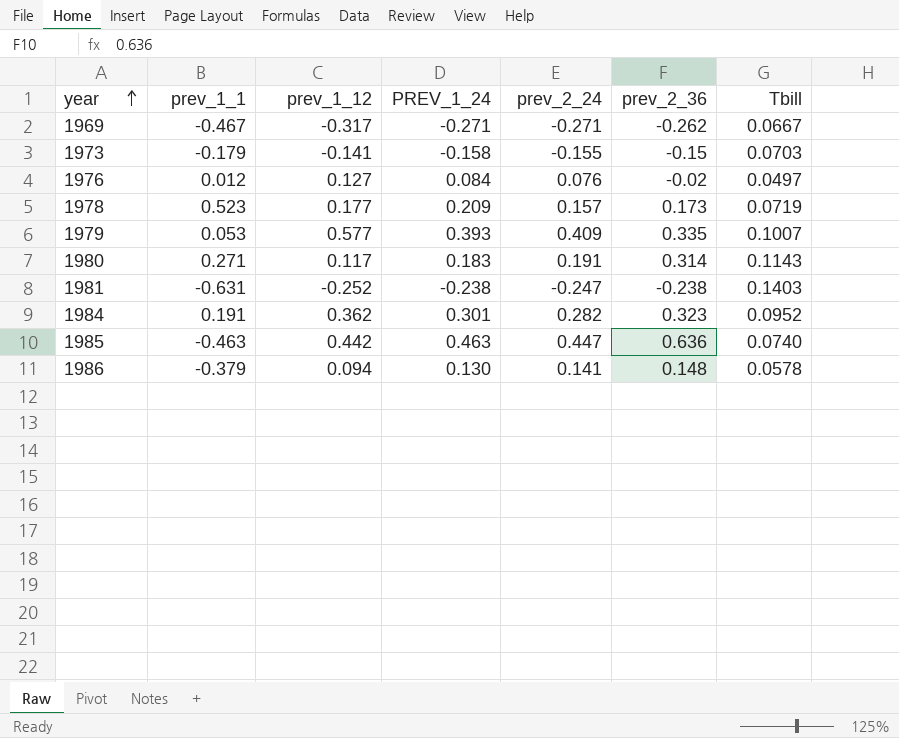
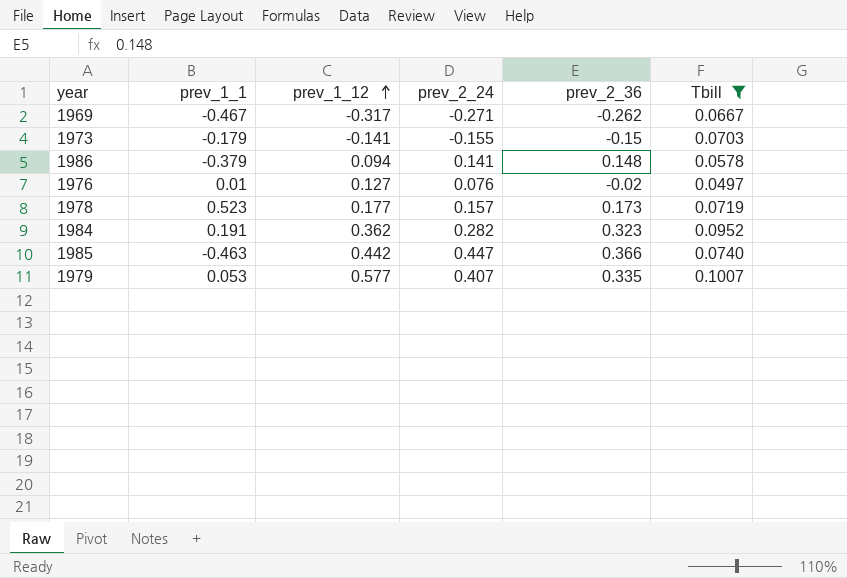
filter: none -> Tbill <= 0.1007
row order: year ascending -> prev_1_12 ascending
column PREV_1_24 | position: 4 -> none
1976 | prev_1_1: 0.012 -> 0.01
1985 | prev_2_36: 0.636 -> 0.366
1979 | prev_2_24: 0.409 -> 0.407

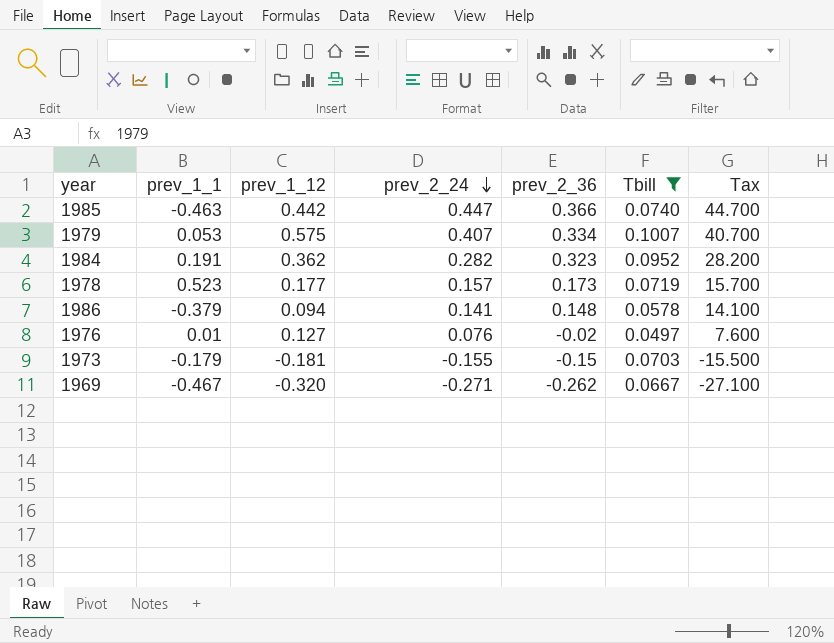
row order: prev_1_12 ascending -> prev_2_24 descending
column Tax | formula: none -> [prev_2_24] * 100
1979 | prev_1_12: 0.577 -> 0.575
1979 | prev_2_36: 0.335 -> 0.334
1973 | prev_1_12: -0.141 -> -0.181
1969 | prev_1_12: -0.317 -> -0.320

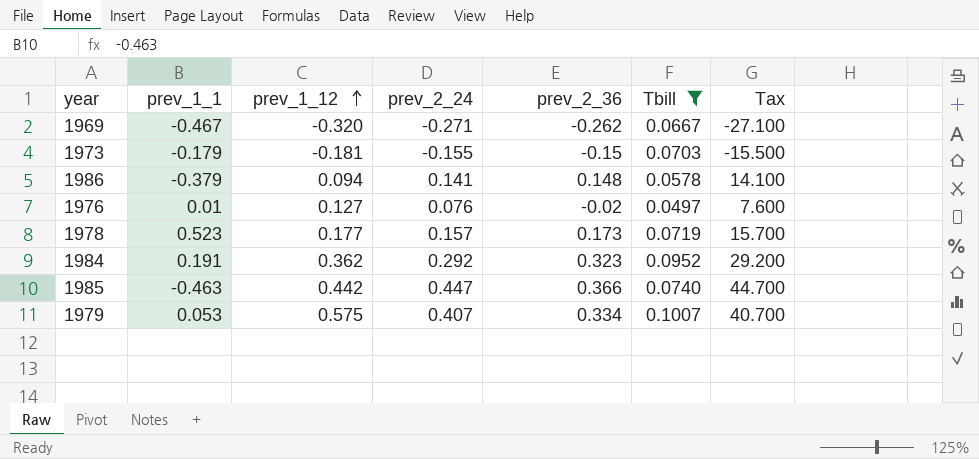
row order: prev_2_24 descending -> prev_1_12 ascending
1984 | prev_2_24: 0.282 -> 0.292
1984 | Tax: 28.200 -> 29.200

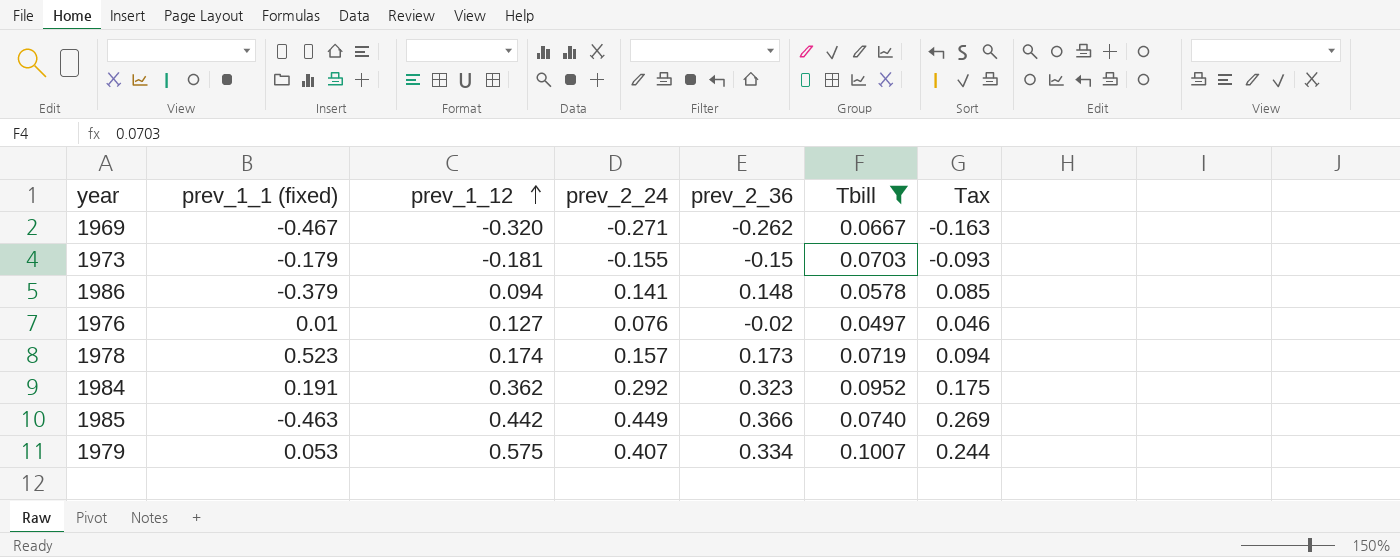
column name: prev_1_1 -> prev_1_1 (fixed)
column Tax | formula: [prev_2_24] * 100 -> [prev_2_24] * 0.6
1978 | prev_1_12: 0.177 -> 0.174
1985 | prev_2_24: 0.447 -> 0.449

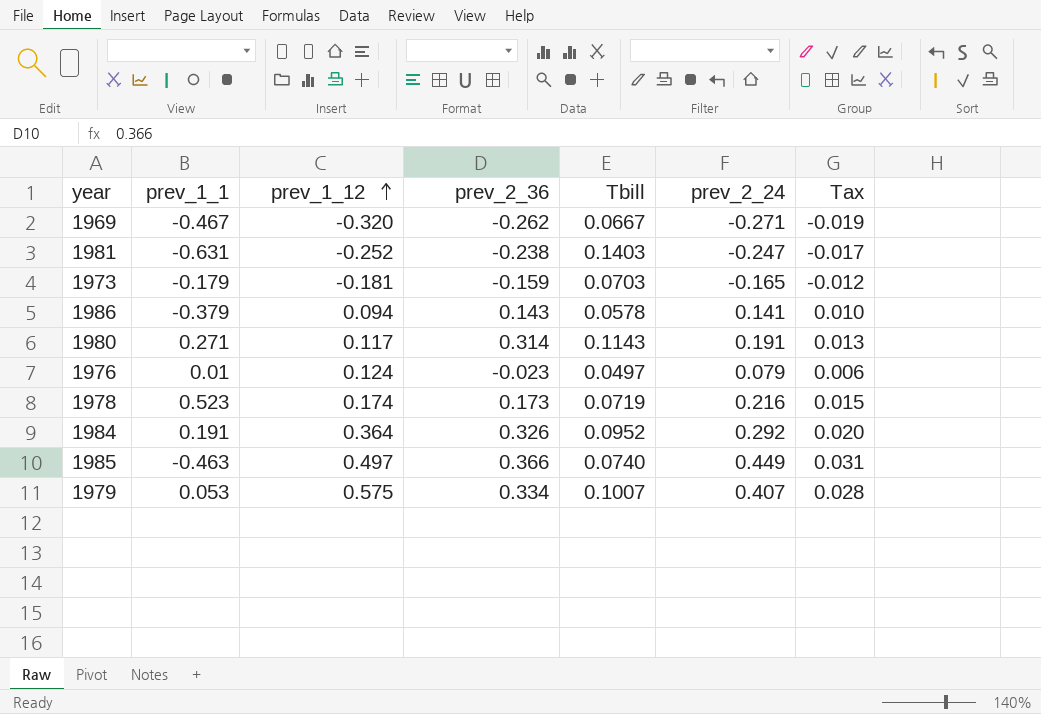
filter: Tbill <= 0.1007 -> none
column name: prev_1_1 (fixed) -> prev_1_1
column prev_2_24 | position: 4 -> 6
column Tax | formula: [prev_2_24] * 0.6 -> [prev_2_24] * 0.07
1973 | prev_2_36: -0.15 -> -0.159
1973 | prev_2_24: -0.155 -> -0.165
1986 | prev_2_36: 0.148 -> 0.143
1976 | prev_1_12: 0.127 -> 0.124
1976 | prev_2_36: -0.02 -> -0.023
1976 | prev_2_24: 0.076 -> 0.079
1978 | prev_2_24: 0.157 -> 0.216
1984 | prev_1_12: 0.362 -> 0.364
1984 | prev_2_36: 0.323 -> 0.326
1985 | prev_1_12: 0.442 -> 0.497

